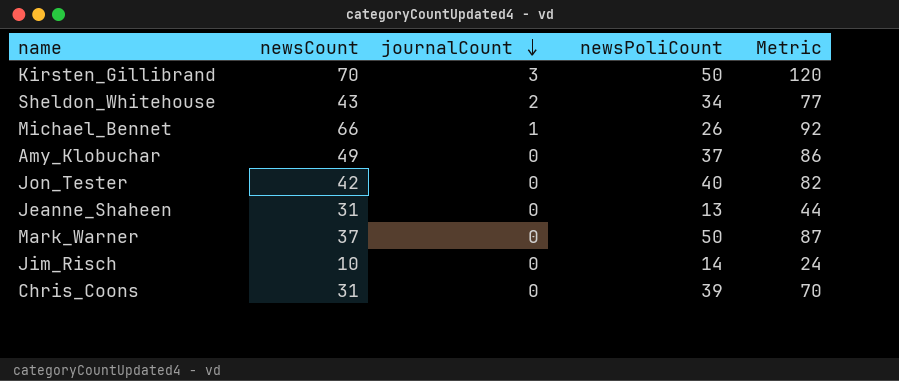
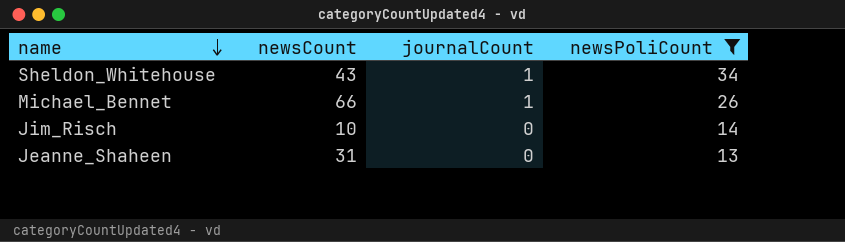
filter: none -> newsPoliCount <= 34
row order: journalCount descending -> name descending
column Metric | formula: [newsCount] + [newsPoliCount] -> none
Sheldon_Whitehouse | journalCount: 2 -> 1

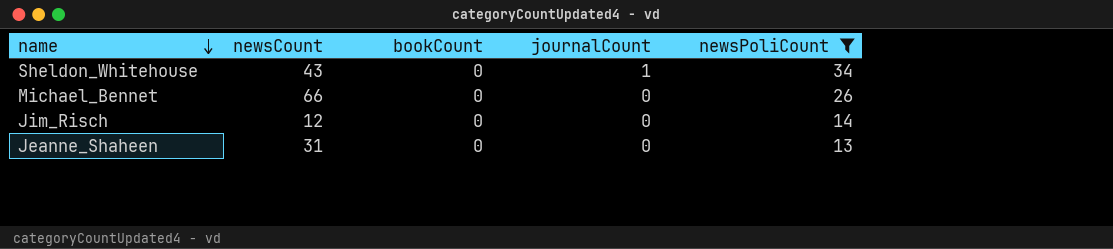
column bookCount | position: none -> 3
Michael_Bennet | journalCount: 1 -> 0
Jim_Risch | newsCount: 10 -> 12

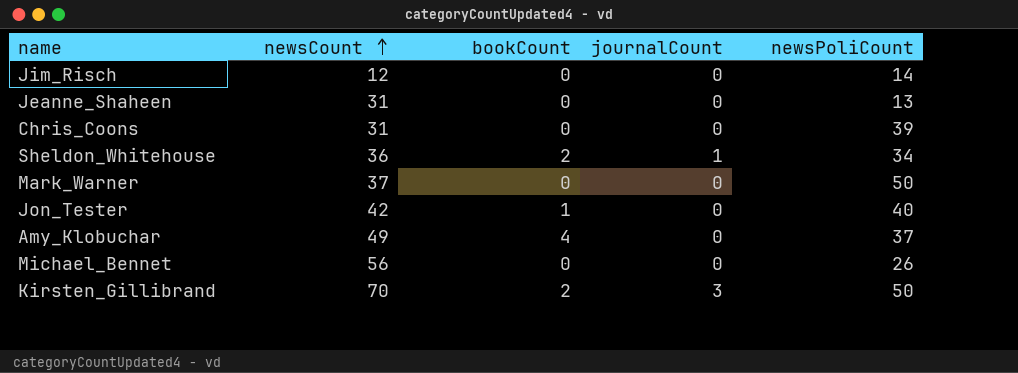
filter: newsPoliCount <= 34 -> none
row order: name descending -> newsCount ascending
Sheldon_Whitehouse | newsCount: 43 -> 36
Sheldon_Whitehouse | bookCount: 0 -> 2
Michael_Bennet | newsCount: 66 -> 56

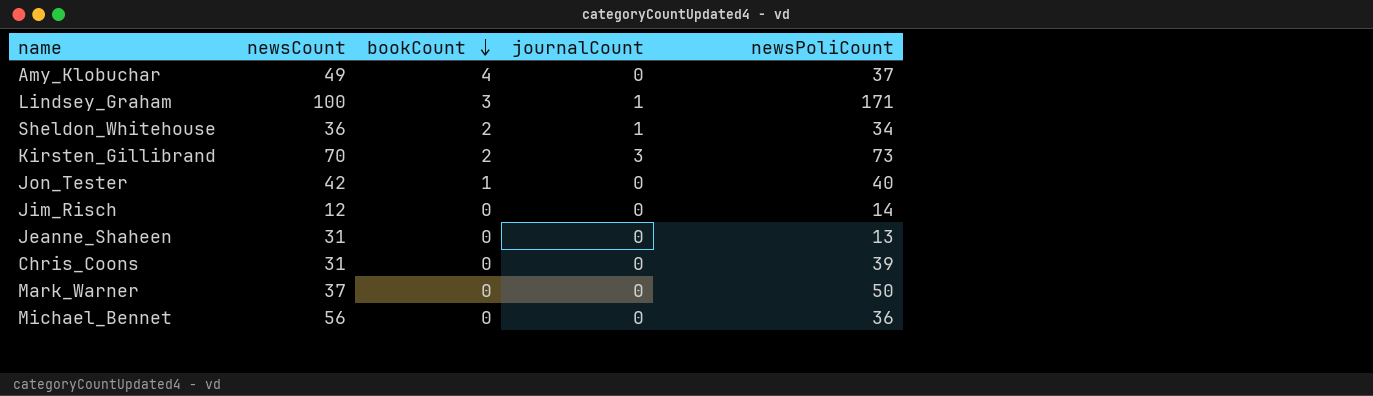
row order: newsCount ascending -> bookCount descending
row Lindsey_Graham: none -> 100 | 3 | 1 | 171
Kirsten_Gillibrand | newsPoliCount: 50 -> 73
Michael_Bennet | newsPoliCount: 26 -> 36

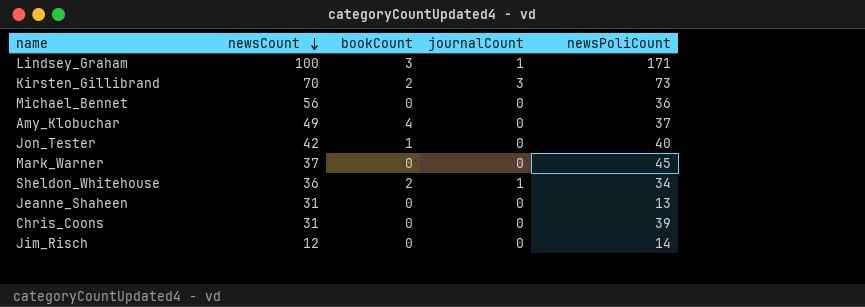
row order: bookCount descending -> newsCount descending
Mark_Warner | newsPoliCount: 50 -> 45

